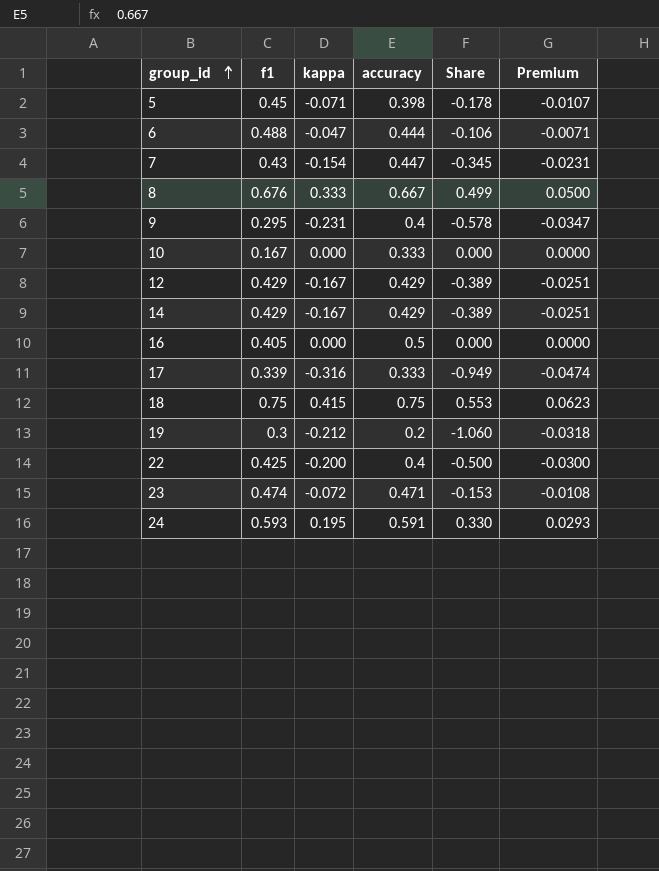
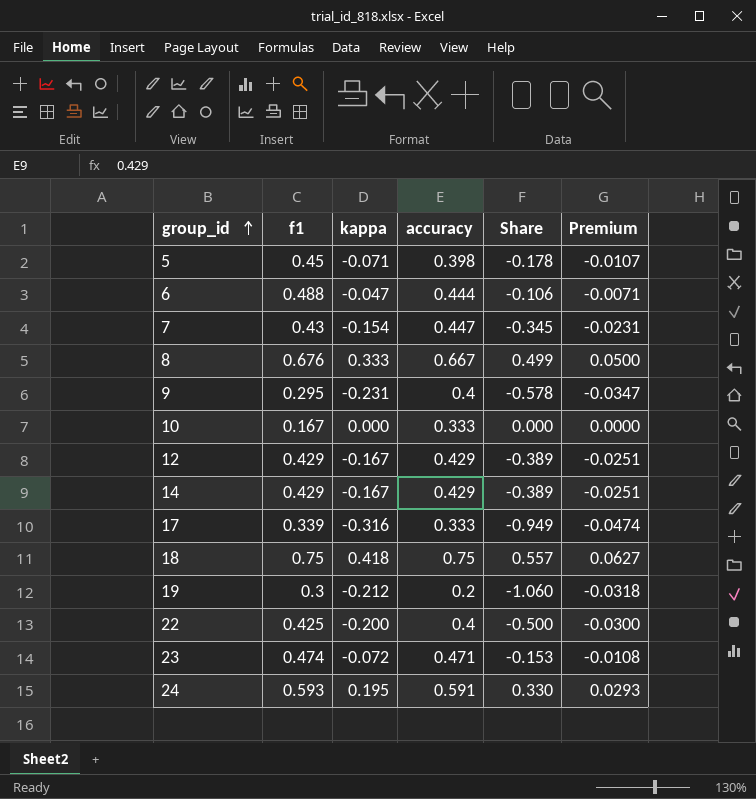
row 16: 0.405 | 0.000 | 0.5 | 0.000 | 0.0000 -> none
18 | kappa: 0.415 -> 0.418
18 | Share: 0.553 -> 0.557
18 | Premium: 0.0623 -> 0.0627

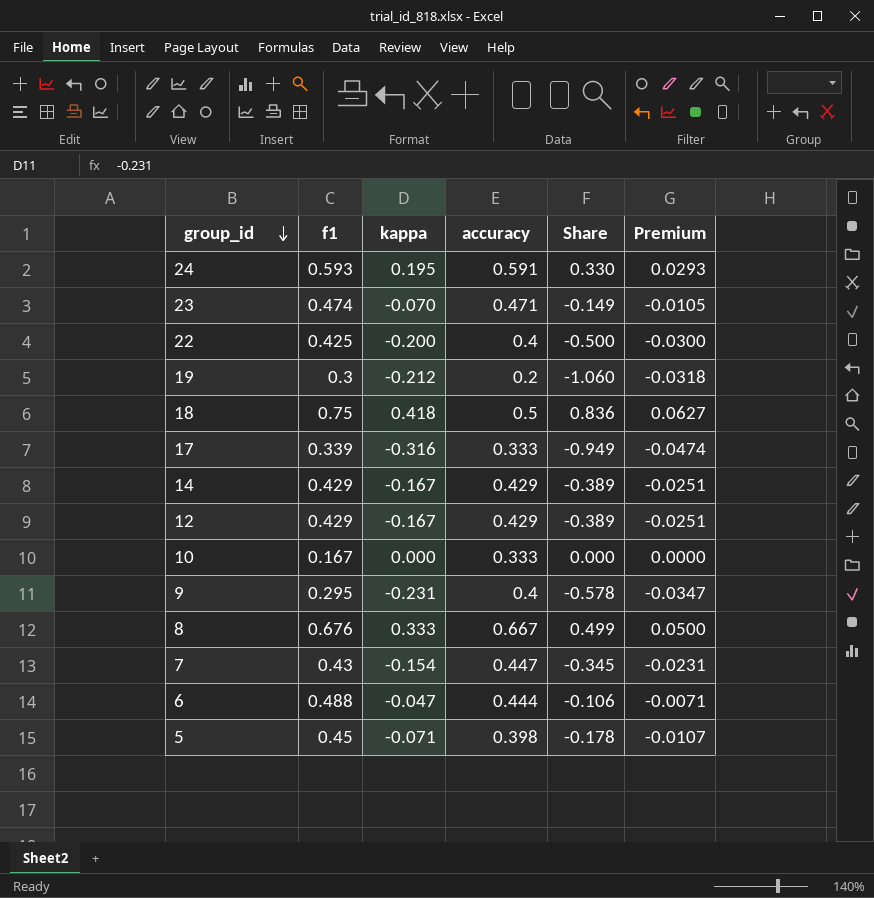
row order: group_id ascending -> group_id descending
23 | kappa: -0.072 -> -0.070
23 | Share: -0.153 -> -0.149
23 | Premium: -0.0108 -> -0.0105
18 | accuracy: 0.75 -> 0.5
18 | Share: 0.557 -> 0.836

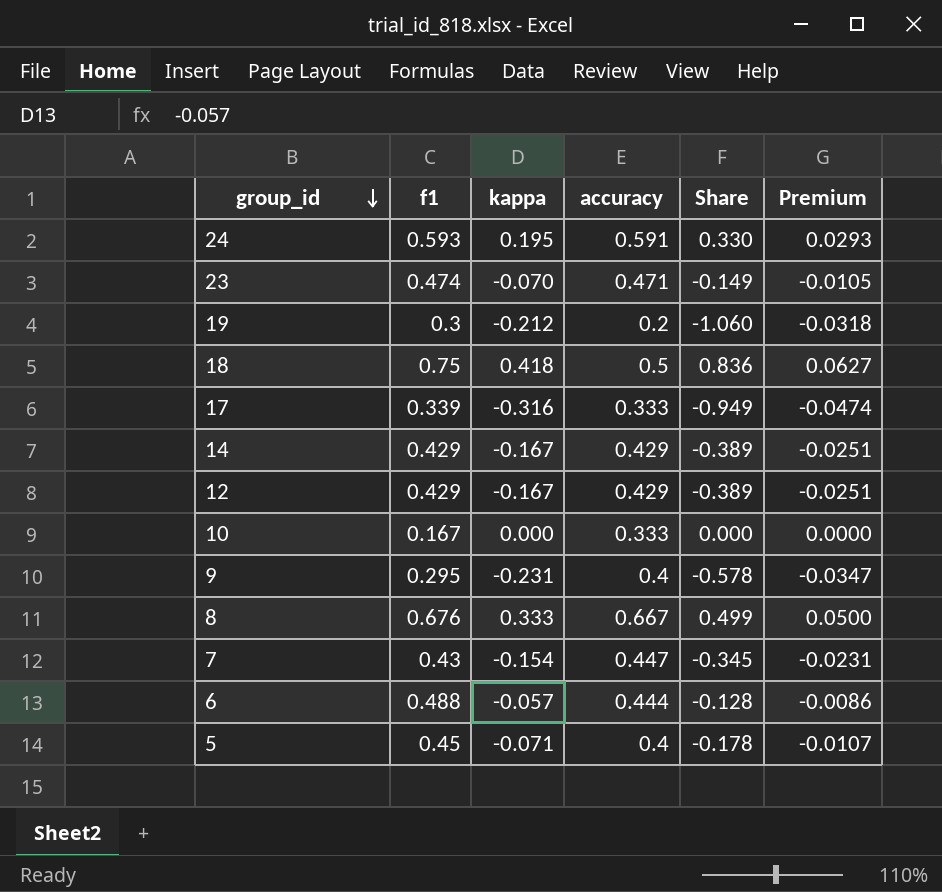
row 22: 0.425 | -0.200 | 0.4 | -0.500 | -0.0300 -> none
6 | kappa: -0.047 -> -0.057
6 | Share: -0.106 -> -0.128
6 | Premium: -0.0071 -> -0.0086
5 | accuracy: 0.398 -> 0.4

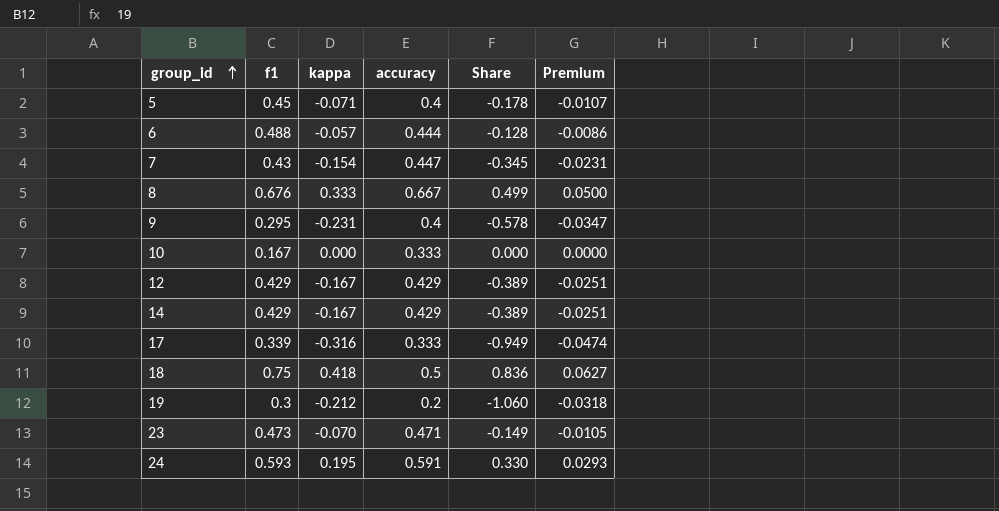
row order: group_id descending -> group_id ascending
23 | f1: 0.474 -> 0.473

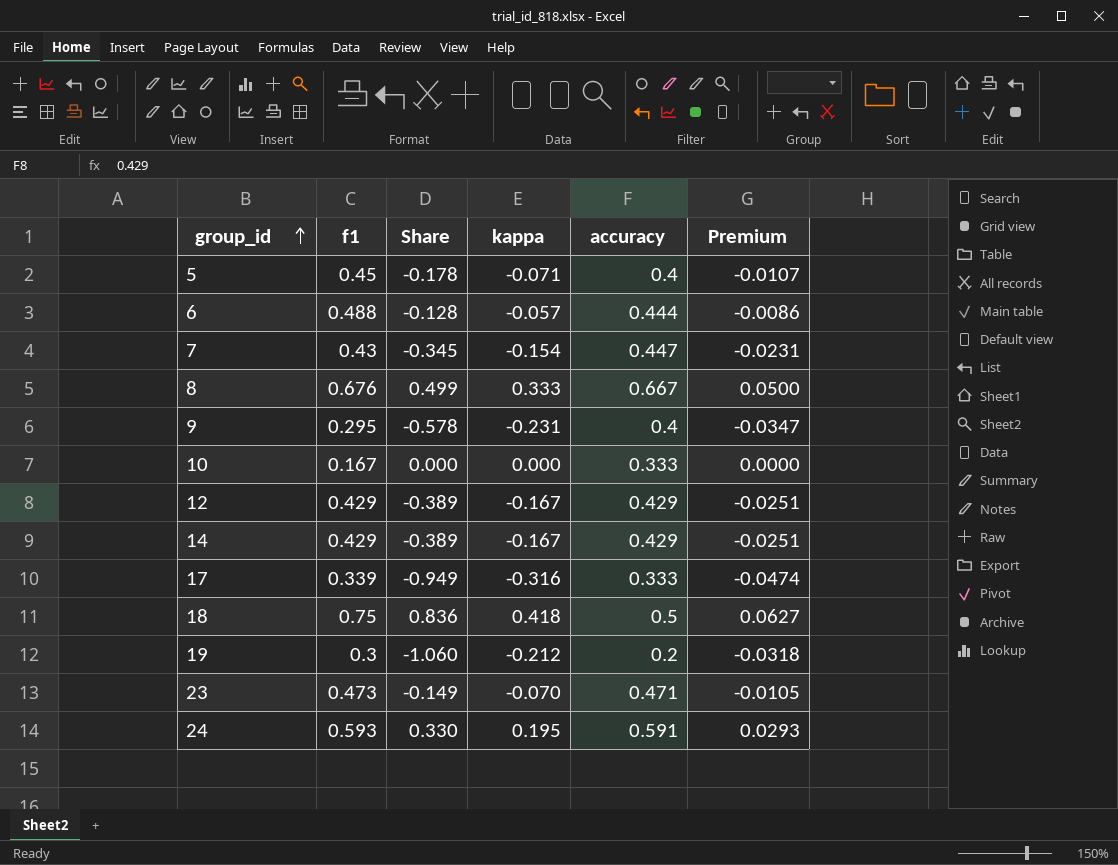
column Share | position: 5 -> 3

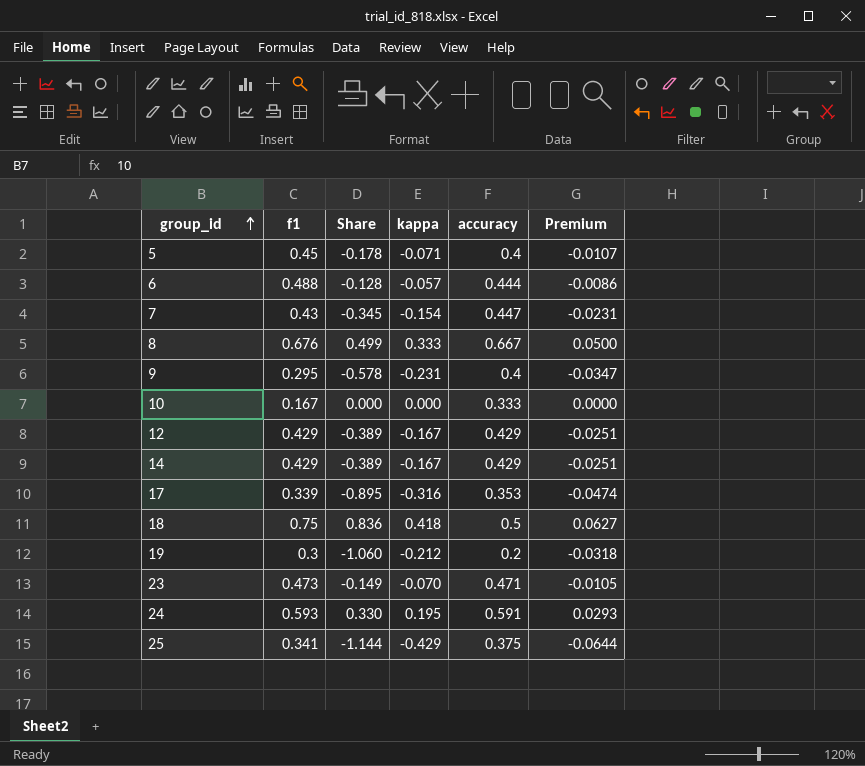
17 | Share: -0.949 -> -0.895
17 | accuracy: 0.333 -> 0.353
row 25: none -> 0.341 | -1.144 | -0.429 | 0.375 | -0.0644

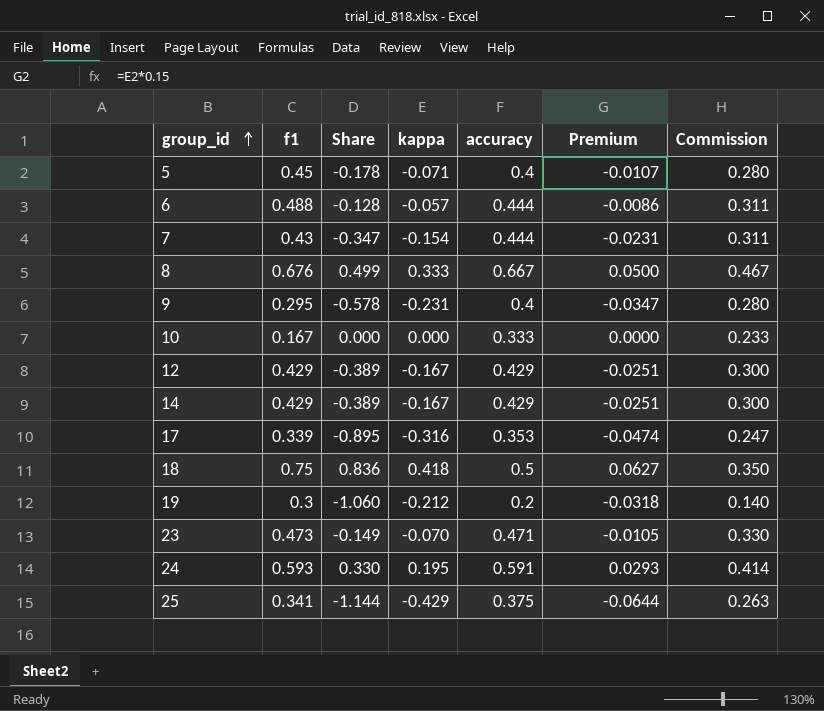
column Commission | formula: none -> [accuracy] * 0.7
7 | Share: -0.345 -> -0.347
7 | accuracy: 0.447 -> 0.444

